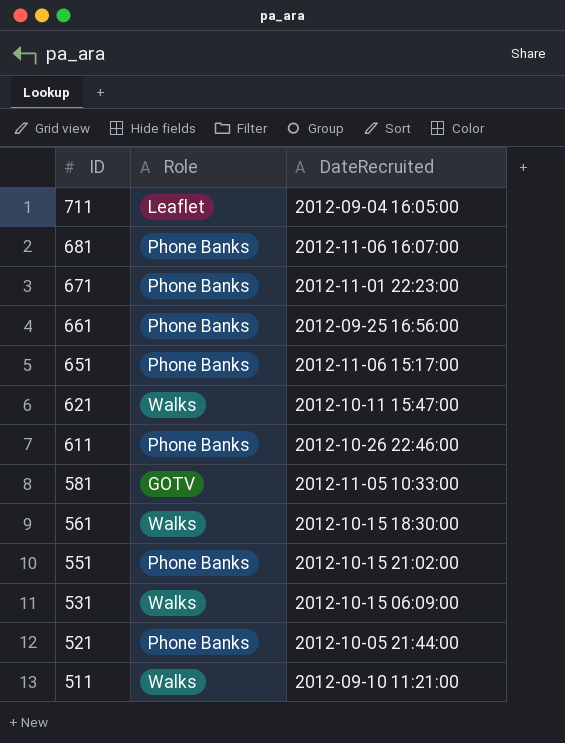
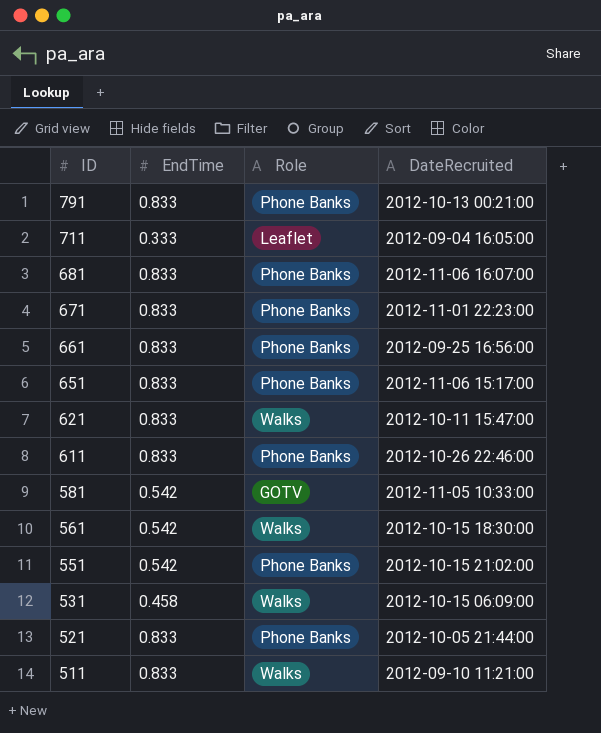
column EndTime | position: none -> 2
row 791: none -> 0.833 | Phone Banks | 2012-10-13 00:21:00

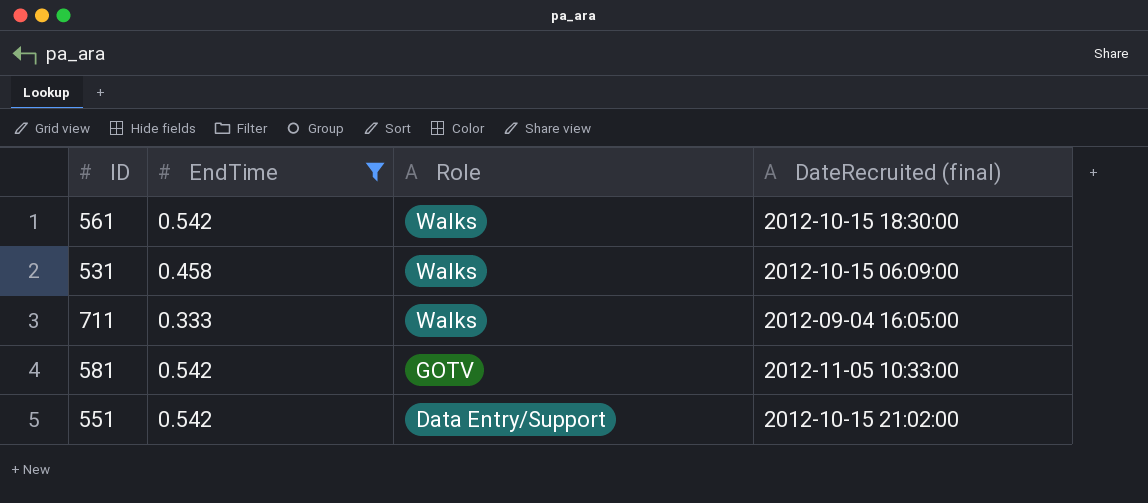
filter: none -> EndTime != 0.833
row order: ID descending -> Role descending
column name: DateRecruited -> DateRecruited (final)
711 | Role: Leaflet -> Walks
551 | Role: Phone Banks -> Data Entry/Support

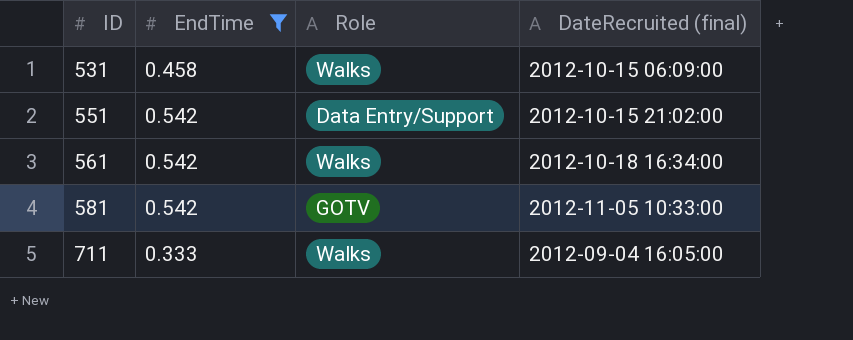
row order: Role descending -> ID ascending
561 | DateRecruited (final): 2012-10-15 18:30:00 -> 2012-10-18 16:34:00

